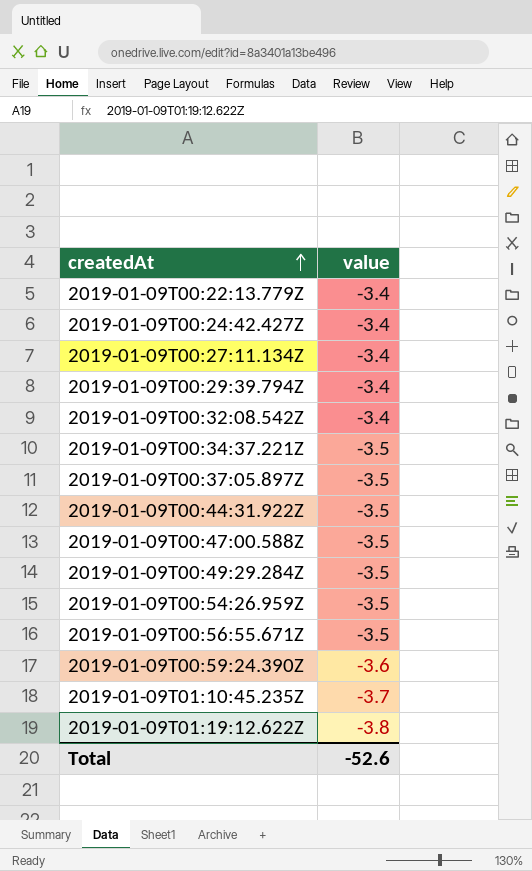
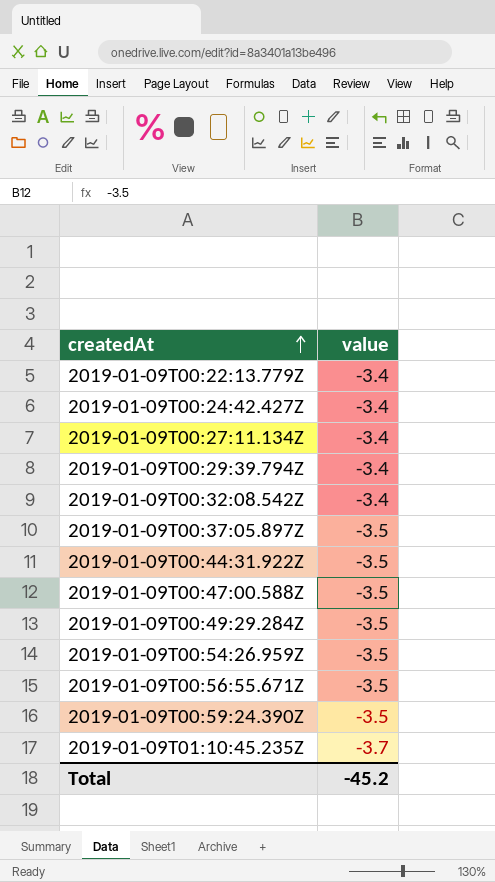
row 2019-01-09T00:34:37.221Z: -3.5 -> none
row 2019-01-09T01:19:12.622Z: -3.8 -> none
2019-01-09T00:59:24.390Z | value: -3.6 -> -3.5
Total | value: -52.6 -> -45.2

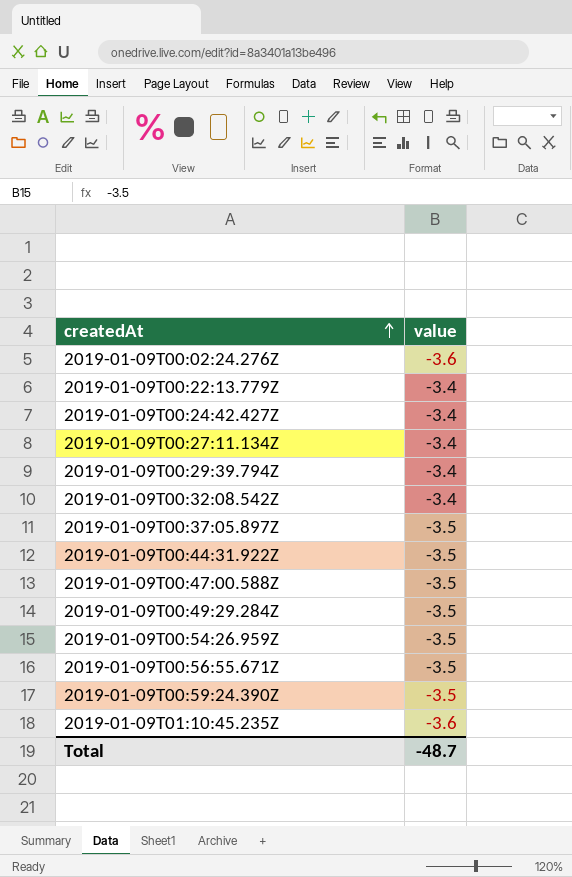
row 2019-01-09T00:02:24.276Z: none -> -3.6
2019-01-09T01:10:45.235Z | value: -3.7 -> -3.6
Total | value: -45.2 -> -48.7

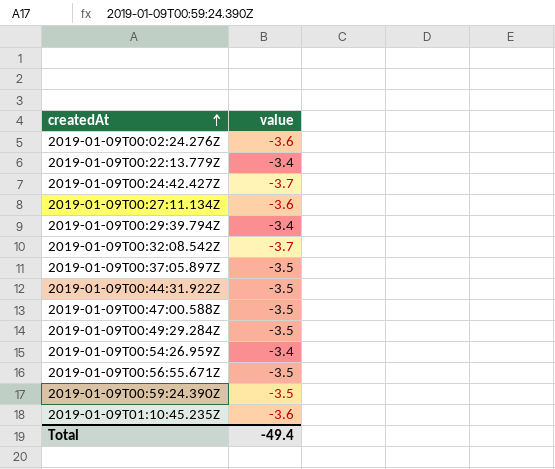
2019-01-09T00:24:42.427Z | value: -3.4 -> -3.7
2019-01-09T00:27:11.134Z | value: -3.4 -> -3.6
2019-01-09T00:32:08.542Z | value: -3.4 -> -3.7
2019-01-09T00:54:26.959Z | value: -3.5 -> -3.4
Total | value: -48.7 -> -49.4

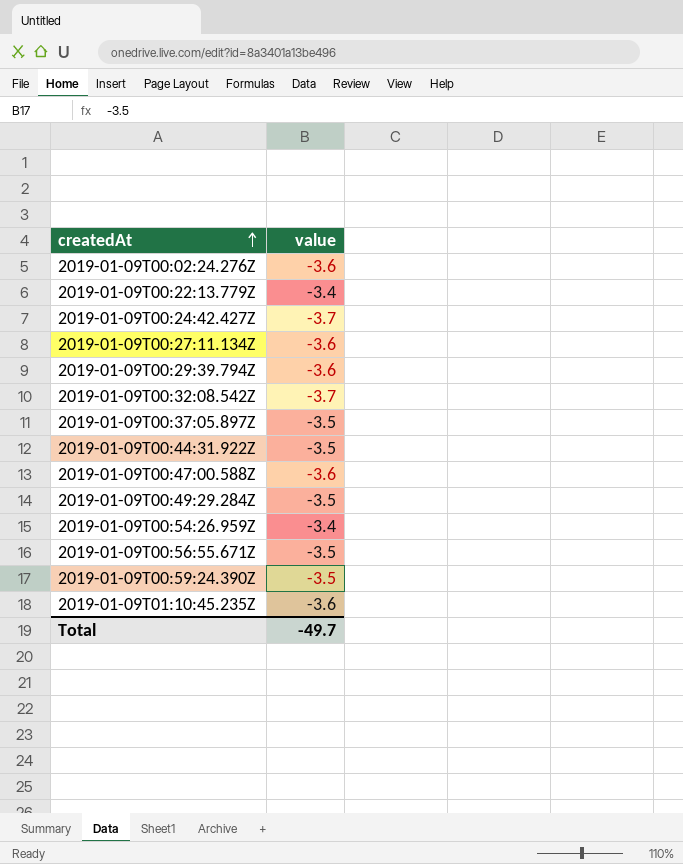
2019-01-09T00:29:39.794Z | value: -3.4 -> -3.6
2019-01-09T00:47:00.588Z | value: -3.5 -> -3.6
Total | value: -49.4 -> -49.7

